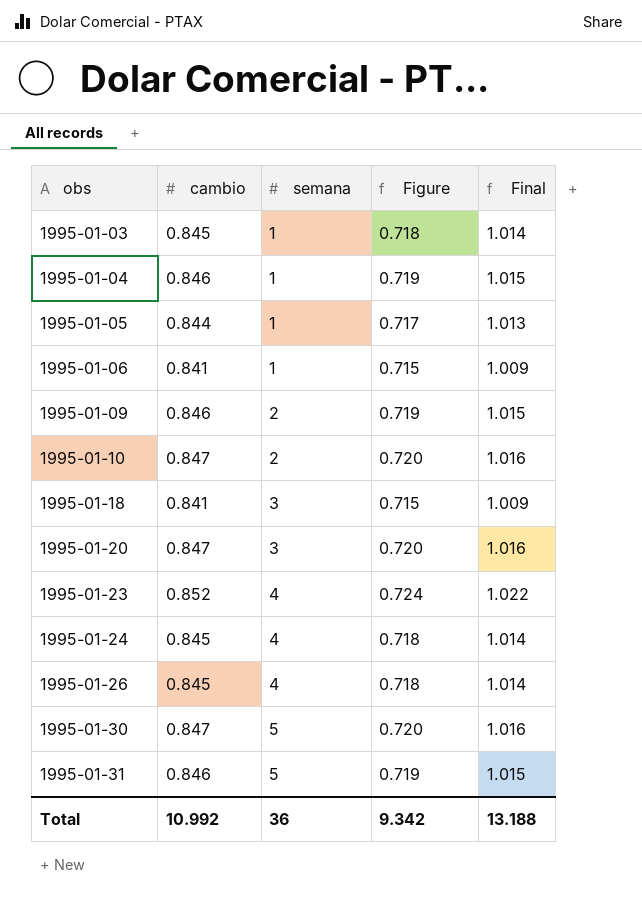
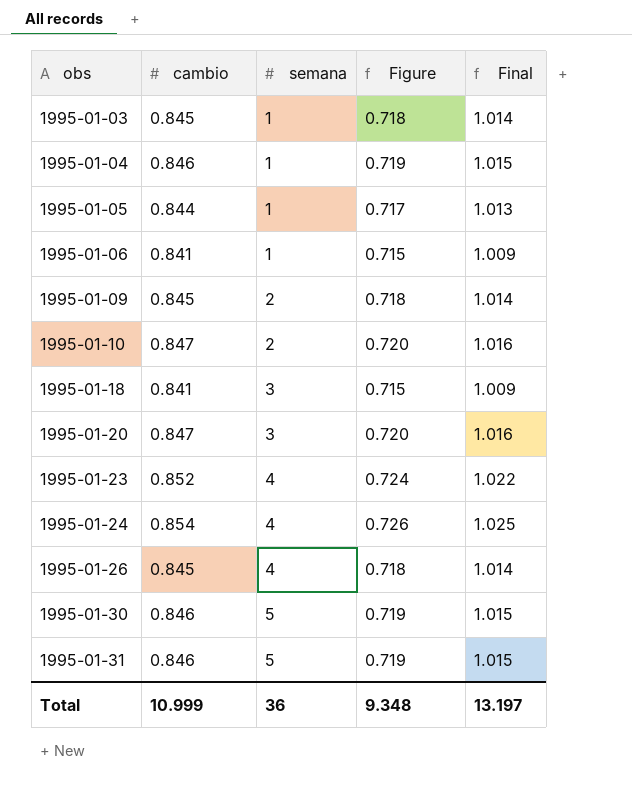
1995-01-09 | cambio: 0.846 -> 0.845
1995-01-09 | Figure: 0.719 -> 0.718
1995-01-09 | Final: 1.015 -> 1.014
1995-01-24 | cambio: 0.845 -> 0.854
1995-01-24 | Figure: 0.718 -> 0.726
1995-01-24 | Final: 1.014 -> 1.025
1995-01-30 | cambio: 0.847 -> 0.846
1995-01-30 | Figure: 0.720 -> 0.719
1995-01-30 | Final: 1.016 -> 1.015
Total | cambio: 10.992 -> 10.999
Total | Figure: 9.342 -> 9.348
Total | Final: 13.188 -> 13.197

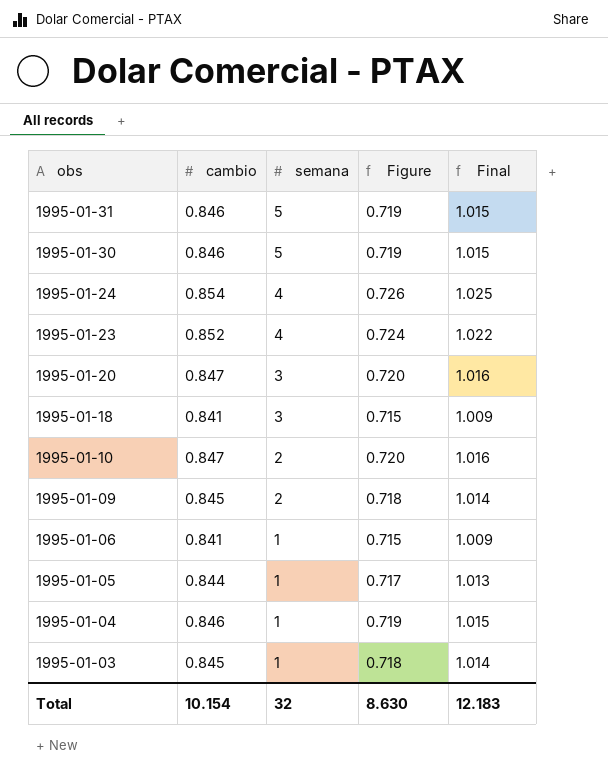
row order: obs ascending -> obs descending
row 1995-01-26: 0.845 | 4 | 0.718 | 1.014 -> none
Total | cambio: 10.999 -> 10.154
Total | semana: 36 -> 32
Total | Figure: 9.348 -> 8.630
Total | Final: 13.197 -> 12.183

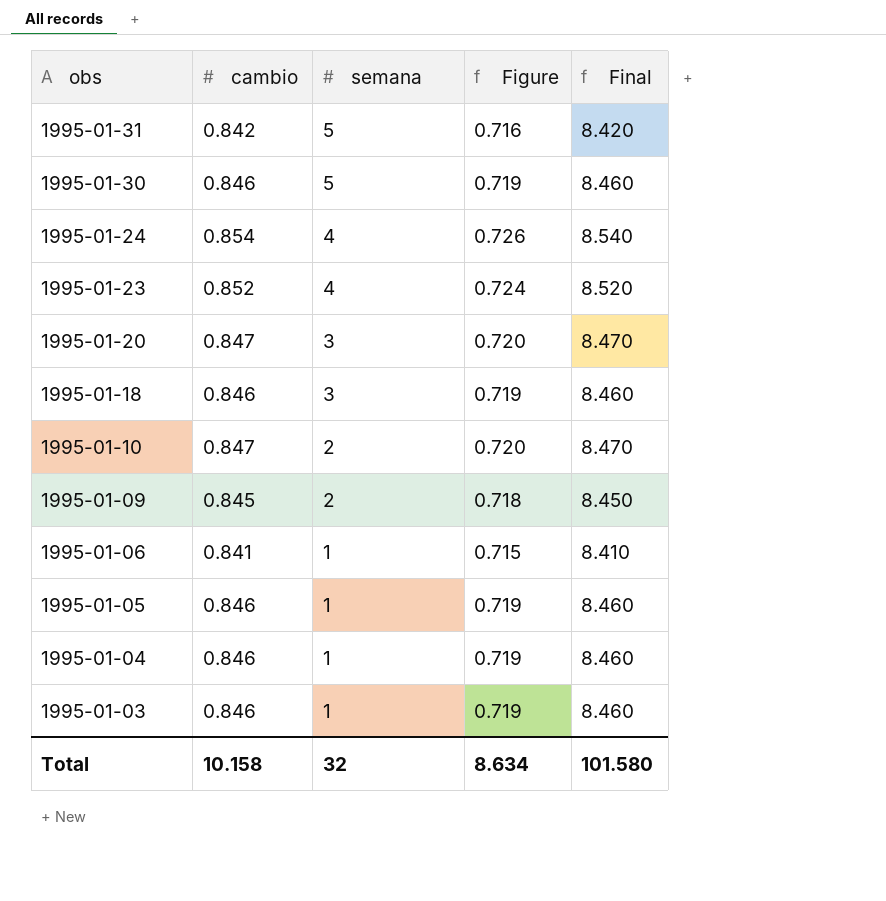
column Final | formula: [cambio] * 1.2 -> [cambio] * 10
1995-01-31 | cambio: 0.846 -> 0.842
1995-01-31 | Figure: 0.719 -> 0.716
1995-01-18 | cambio: 0.841 -> 0.846
1995-01-18 | Figure: 0.715 -> 0.719
1995-01-05 | cambio: 0.844 -> 0.846
1995-01-05 | Figure: 0.717 -> 0.719
1995-01-03 | cambio: 0.845 -> 0.846
1995-01-03 | Figure: 0.718 -> 0.719
Total | cambio: 10.154 -> 10.158
Total | Figure: 8.630 -> 8.634
Total | Final: 12.183 -> 101.580

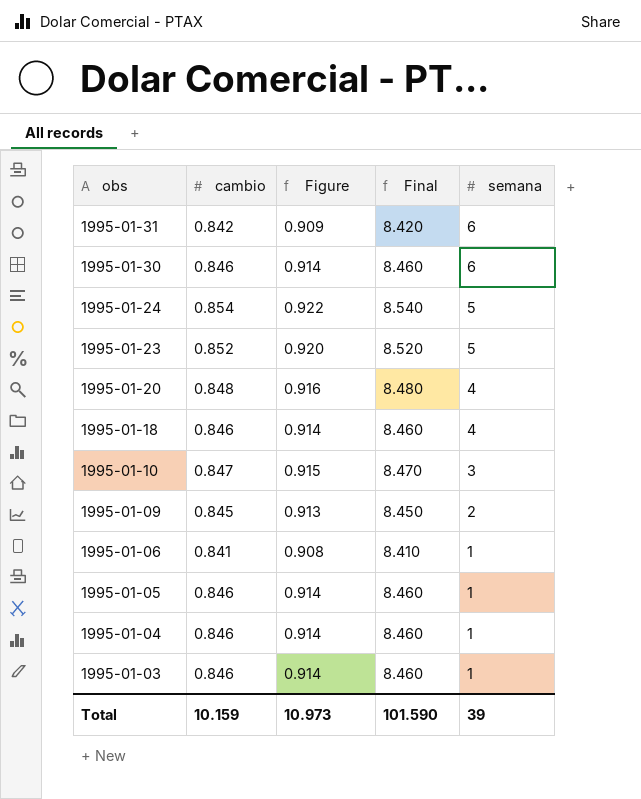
column Figure | formula: [cambio] * 0.85 -> [cambio] * 1.08
column semana | position: 3 -> 5
1995-01-31 | semana: 5 -> 6
1995-01-30 | semana: 5 -> 6
1995-01-24 | semana: 4 -> 5
1995-01-23 | semana: 4 -> 5
1995-01-20 | cambio: 0.847 -> 0.848
1995-01-20 | Final: 8.470 -> 8.480
1995-01-20 | semana: 3 -> 4
1995-01-18 | semana: 3 -> 4
1995-01-10 | semana: 2 -> 3
Total | cambio: 10.158 -> 10.159
Total | Figure: 8.634 -> 10.973
Total | Final: 101.580 -> 101.590
Total | semana: 32 -> 39

